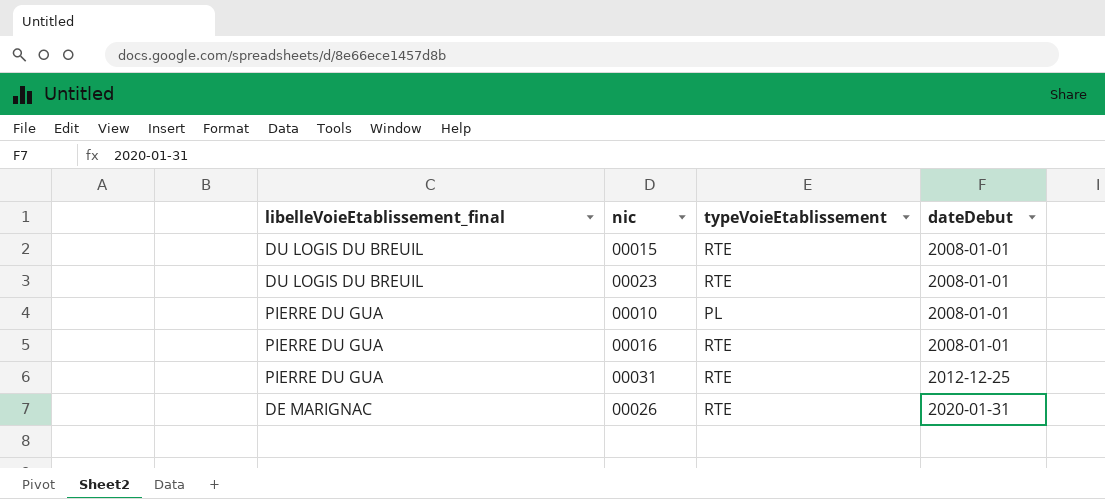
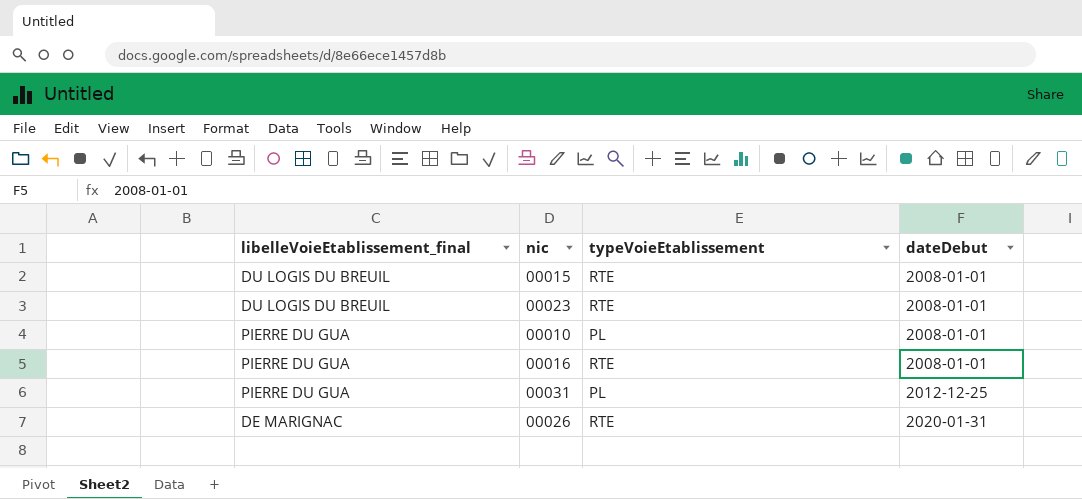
00031 | typeVoieEtablissement: RTE -> PL

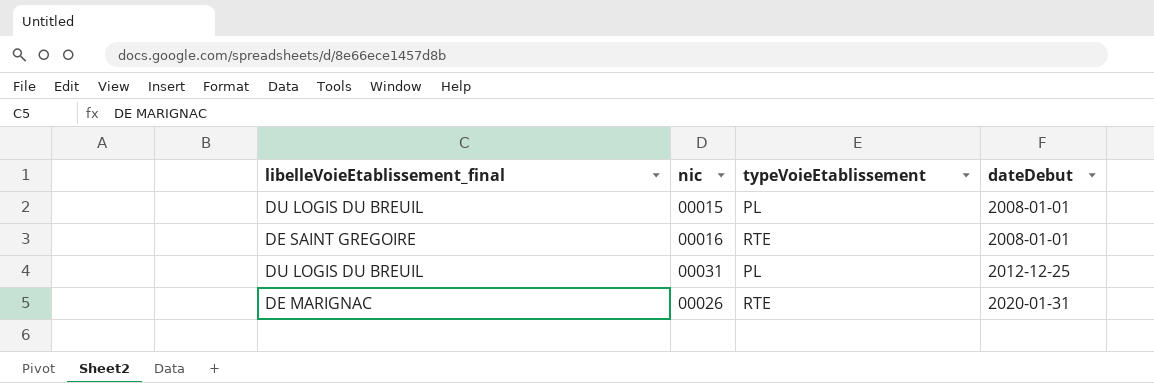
row 00023: DU LOGIS DU BREUIL | RTE | 2008-01-01 -> none
row 00010: PIERRE DU GUA | PL | 2008-01-01 -> none
00015 | typeVoieEtablissement: RTE -> PL
00016 | libelleVoieEtablissement_final: PIERRE DU GUA -> DE SAINT GREGOIRE
00031 | libelleVoieEtablissement_final: PIERRE DU GUA -> DU LOGIS DU BREUIL

